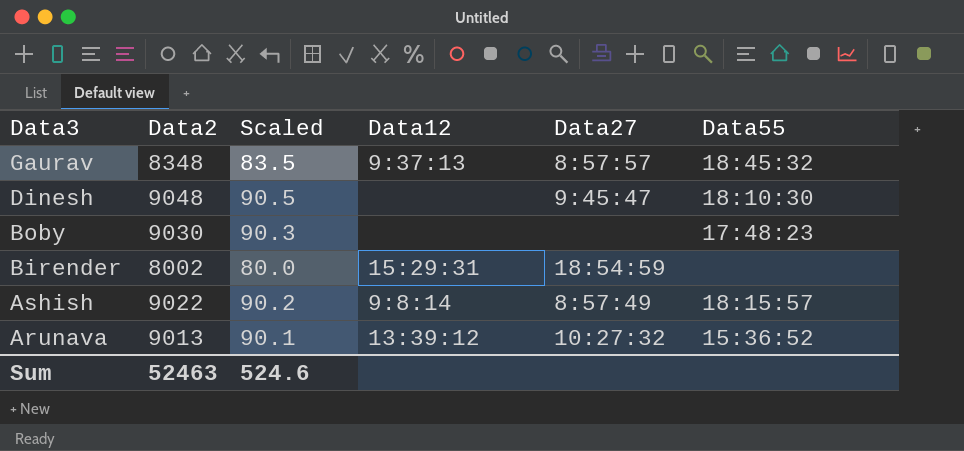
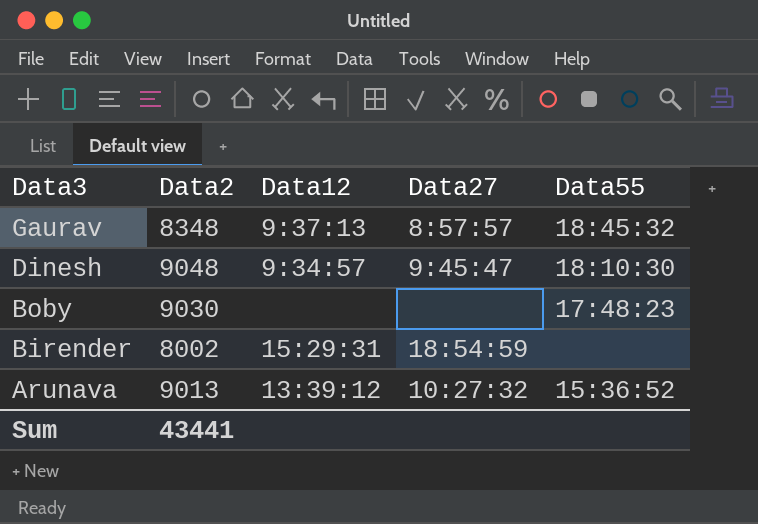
column Scaled | formula: [Data2] * 0.01 -> none
row Ashish: 9022 | 90.2 | 9:8:14 | 8:57:49 | 18:15:57 -> none
Dinesh | Data12: none -> 9:34:57
Sum | Data2: 52463 -> 43441

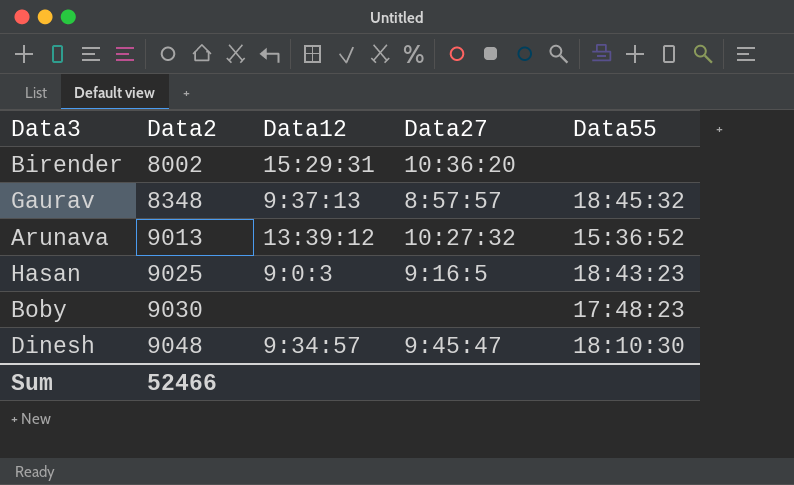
row order: Data3 descending -> Data2 ascending
Birender | Data27: 18:54:59 -> 10:36:20
row Hasan: none -> 9025 | 9:0:3 | 9:16:5 | 18:43:23
Sum | Data2: 43441 -> 52466

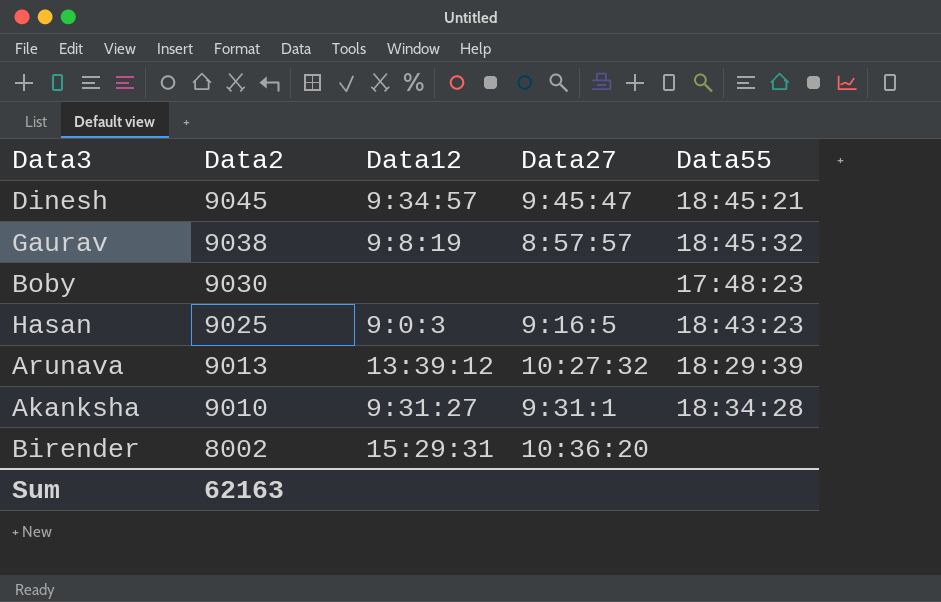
row order: Data2 ascending -> Data2 descending
Dinesh | Data2: 9048 -> 9045
Dinesh | Data55: 18:10:30 -> 18:45:21
Gaurav | Data2: 8348 -> 9038
Gaurav | Data12: 9:37:13 -> 9:8:19
Arunava | Data55: 15:36:52 -> 18:29:39
row Akanksha: none -> 9010 | 9:31:27 | 9:31:1 | 18:34:28
Sum | Data2: 52466 -> 62163

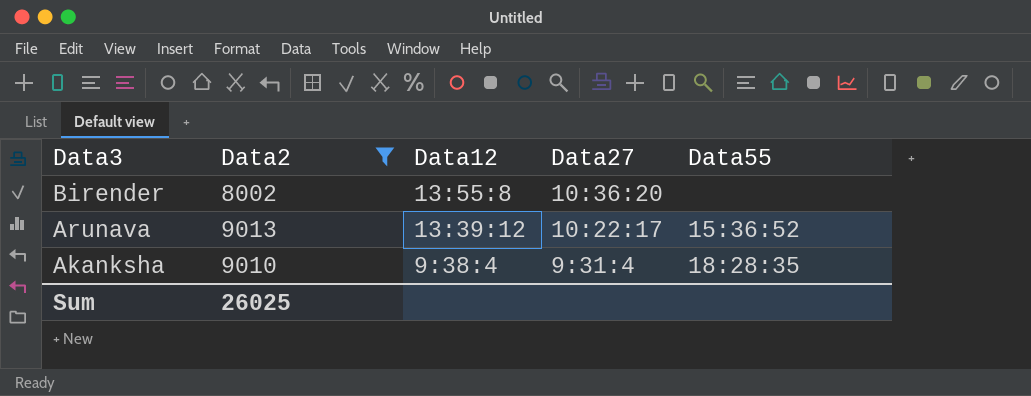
filter: none -> Data2 <= 9013
row order: Data2 descending -> Data3 descending
Birender | Data12: 15:29:31 -> 13:55:8
Arunava | Data27: 10:27:32 -> 10:22:17
Arunava | Data55: 18:29:39 -> 15:36:52
Akanksha | Data12: 9:31:27 -> 9:38:4
Akanksha | Data27: 9:31:1 -> 9:31:4
Akanksha | Data55: 18:34:28 -> 18:28:35
Sum | Data2: 62163 -> 26025

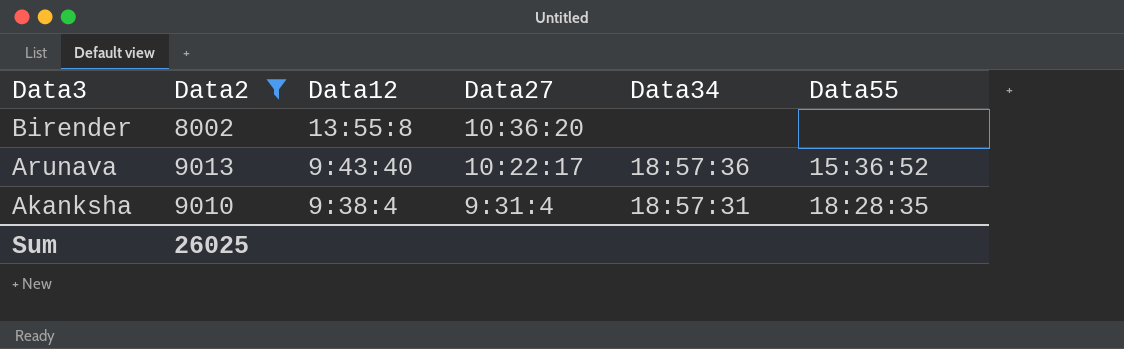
column Data34 | position: none -> 5
Arunava | Data12: 13:39:12 -> 9:43:40

